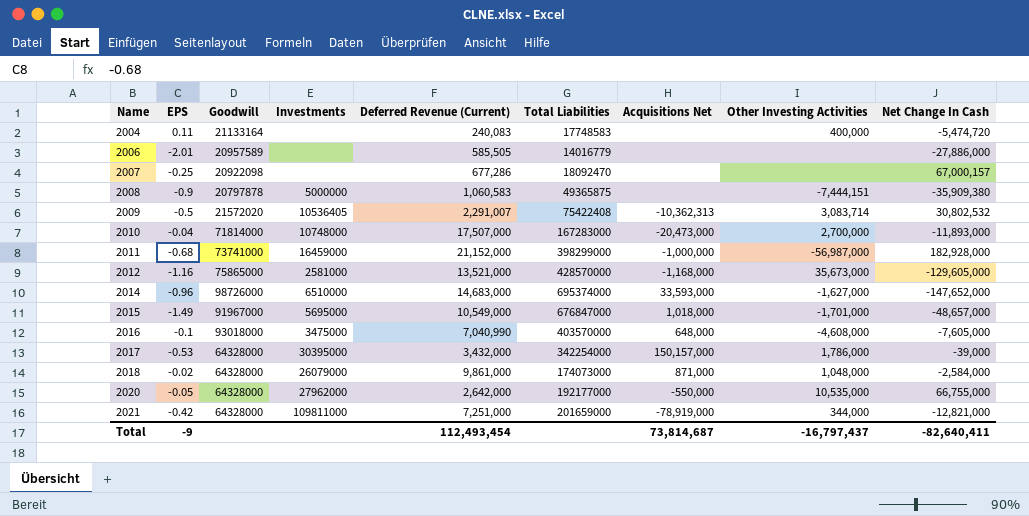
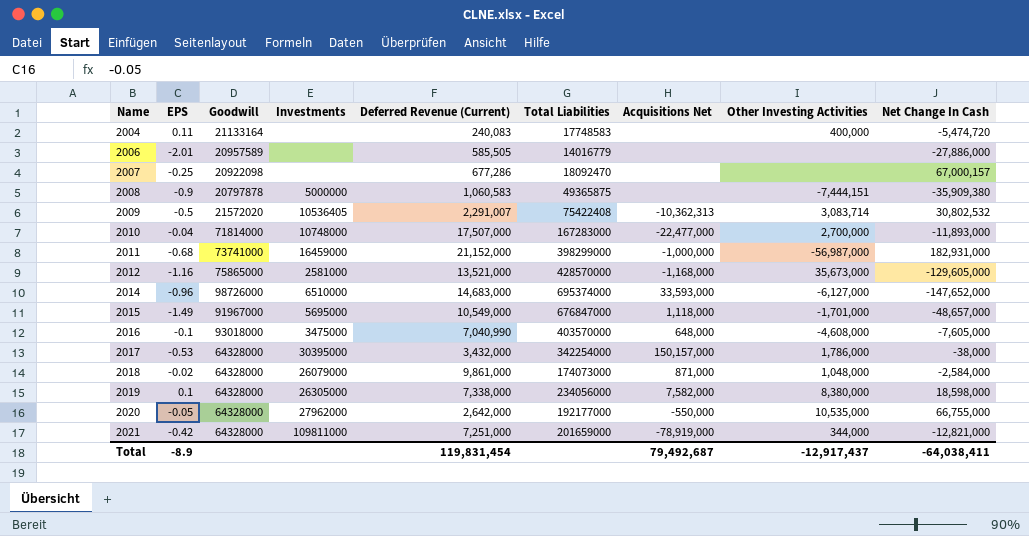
2010 | Acquisitions Net: -20,473,000 -> -22,477,000
2011 | Net Change In Cash: 182,928,000 -> 182,931,000
2014 | Other Investing Activities: -1,627,000 -> -6,127,000
2015 | Acquisitions Net: 1,018,000 -> 1,118,000
2017 | Net Change In Cash: -39,000 -> -38,000
row 2019: none -> 0.1 | 64328000 | 26305000 | 7,338,000 | 234056000 | 7,582,000 | 8,380,000 | 18,598,000
Total | EPS: -9 -> -8.9
Total | Deferred Revenue (Current): 112,493,454 -> 119,831,454
Total | Acquisitions Net: 73,814,687 -> 79,492,687
Total | Other Investing Activities: -16,797,437 -> -12,917,437
Total | Net Change In Cash: -82,640,411 -> -64,038,411

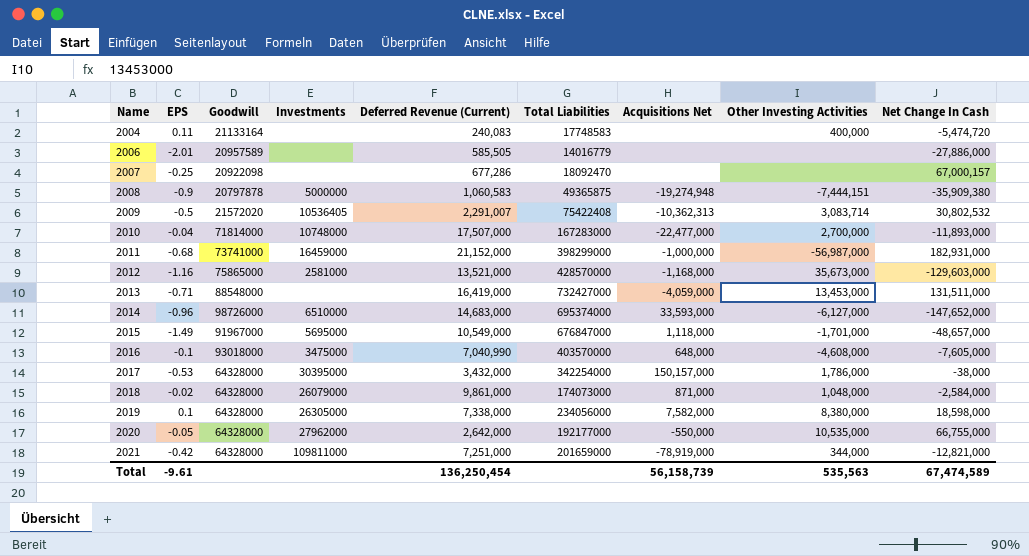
2008 | Acquisitions Net: none -> -19,274,948
2012 | Net Change In Cash: -129,605,000 -> -129,603,000
row 2013: none -> -0.71 | 88548000 | none | 16,419,000 | 732427000 | -4,059,000 | 13,453,000 | 131,511,000
Total | EPS: -8.9 -> -9.61
Total | Deferred Revenue (Current): 119,831,454 -> 136,250,454
Total | Acquisitions Net: 79,492,687 -> 56,158,739
Total | Other Investing Activities: -12,917,437 -> 535,563
Total | Net Change In Cash: -64,038,411 -> 67,474,589

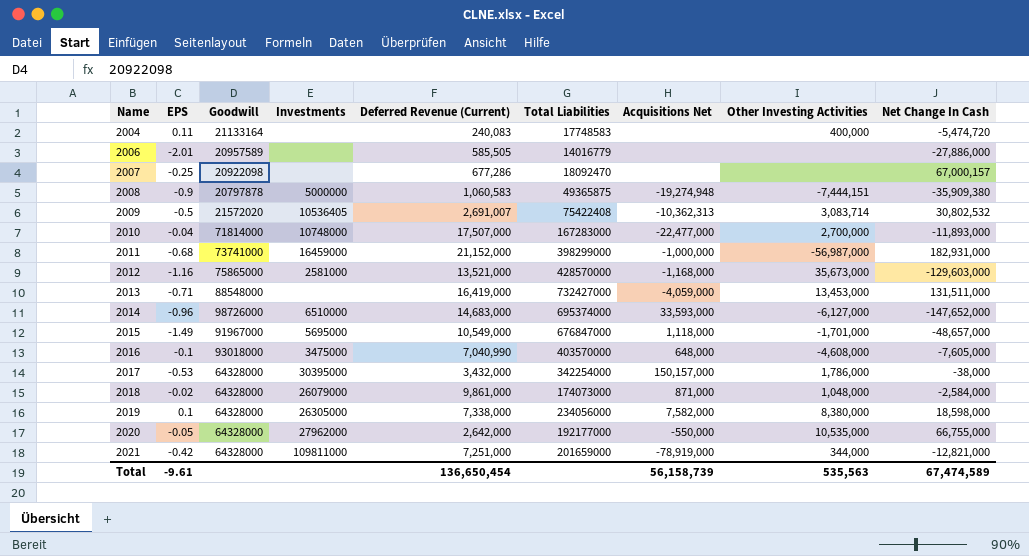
2009 | Deferred Revenue (Current): 2,291,007 -> 2,691,007
Total | Deferred Revenue (Current): 136,250,454 -> 136,650,454

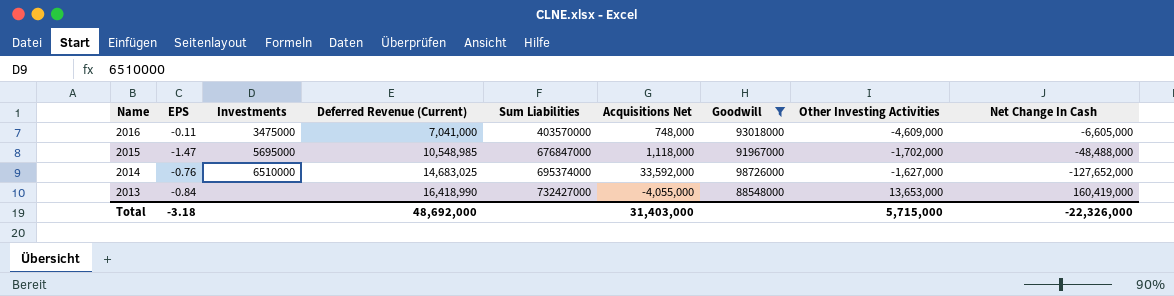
filter: none -> Goodwill >= 88548000
row order: Name ascending -> Name descending
column name: Total Liabilities -> Sum Liabilities
column Goodwill | position: 3 -> 7
2016 | EPS: -0.1 -> -0.11
2016 | Deferred Revenue (Current): 7,040,990 -> 7,041,000
2016 | Acquisitions Net: 648,000 -> 748,000
2016 | Other Investing Activities: -4,608,000 -> -4,609,000
2016 | Net Change In Cash: -7,605,000 -> -6,605,000
2015 | EPS: -1.49 -> -1.47
2015 | Deferred Revenue (Current): 10,549,000 -> 10,548,985
2015 | Other Investing Activities: -1,701,000 -> -1,702,000
2015 | Net Change In Cash: -48,657,000 -> -48,488,000
2014 | EPS: -0.96 -> -0.76
2014 | Deferred Revenue (Current): 14,683,000 -> 14,683,025
2014 | Acquisitions Net: 33,593,000 -> 33,592,000
2014 | Other Investing Activities: -6,127,000 -> -1,627,000
2014 | Net Change In Cash: -147,652,000 -> -127,652,000
2013 | EPS: -0.71 -> -0.84
2013 | Deferred Revenue (Current): 16,419,000 -> 16,418,990
2013 | Acquisitions Net: -4,059,000 -> -4,055,000
2013 | Other Investing Activities: 13,453,000 -> 13,653,000
2013 | Net Change In Cash: 131,511,000 -> 160,419,000
Total | EPS: -9.61 -> -3.18
Total | Deferred Revenue (Current): 136,650,454 -> 48,692,000
Total | Acquisitions Net: 56,158,739 -> 31,403,000
Total | Other Investing Activities: 535,563 -> 5,715,000
Total | Net Change In Cash: 67,474,589 -> -22,326,000

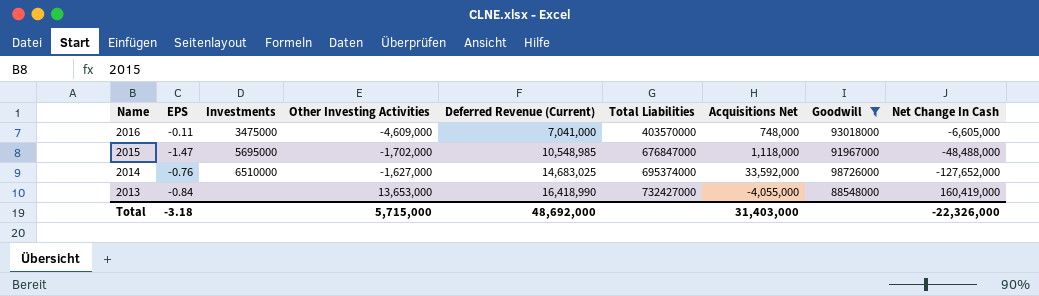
column Other Investing Activities | position: 8 -> 4
column name: Sum Liabilities -> Total Liabilities

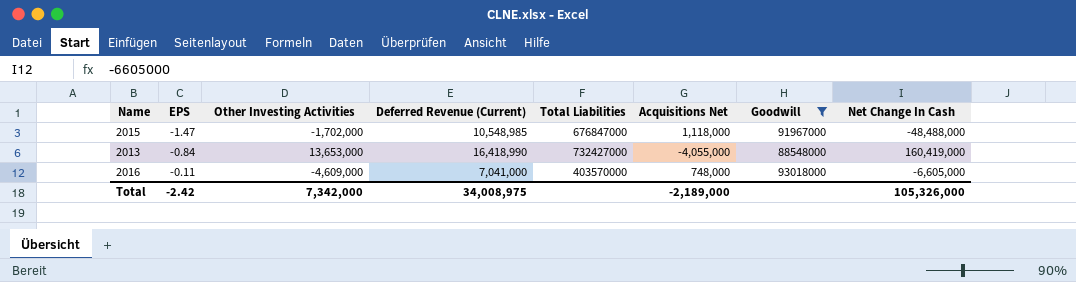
row order: Name descending -> EPS ascending
column Investments | position: 3 -> none
row 2014: -0.76 | 6510000 | -1,627,000 | 14,683,025 | 695374000 | 33,592,000 | 98726000 | -127,652,000 -> none
Total | EPS: -3.18 -> -2.42
Total | Other Investing Activities: 5,715,000 -> 7,342,000
Total | Deferred Revenue (Current): 48,692,000 -> 34,008,975
Total | Acquisitions Net: 31,403,000 -> -2,189,000
Total | Net Change In Cash: -22,326,000 -> 105,326,000

